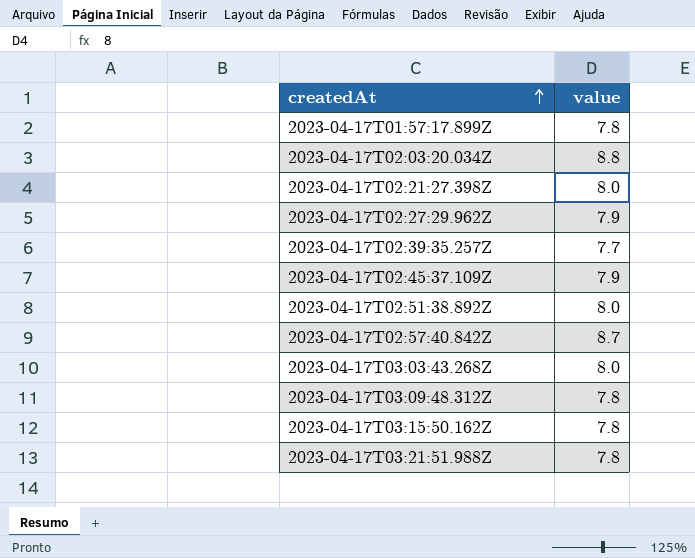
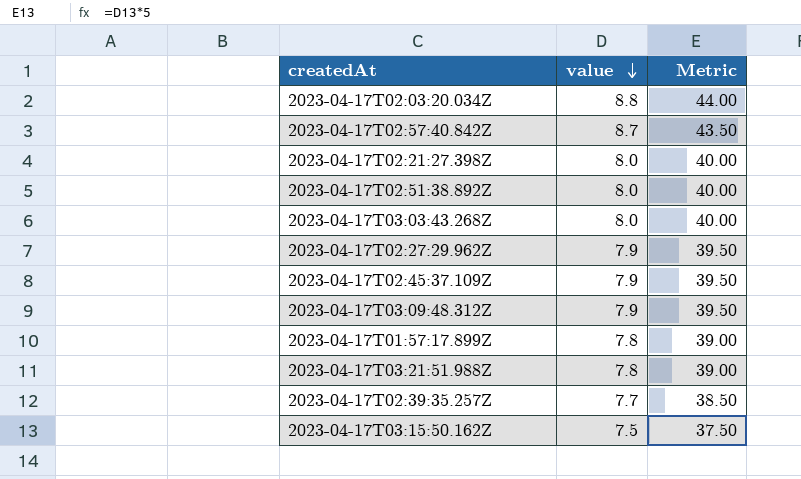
row order: createdAt ascending -> value descending
column Metric | formula: none -> [value] * 5
2023-04-17T03:09:48.312Z | value: 7.8 -> 7.9
2023-04-17T03:15:50.162Z | value: 7.8 -> 7.5

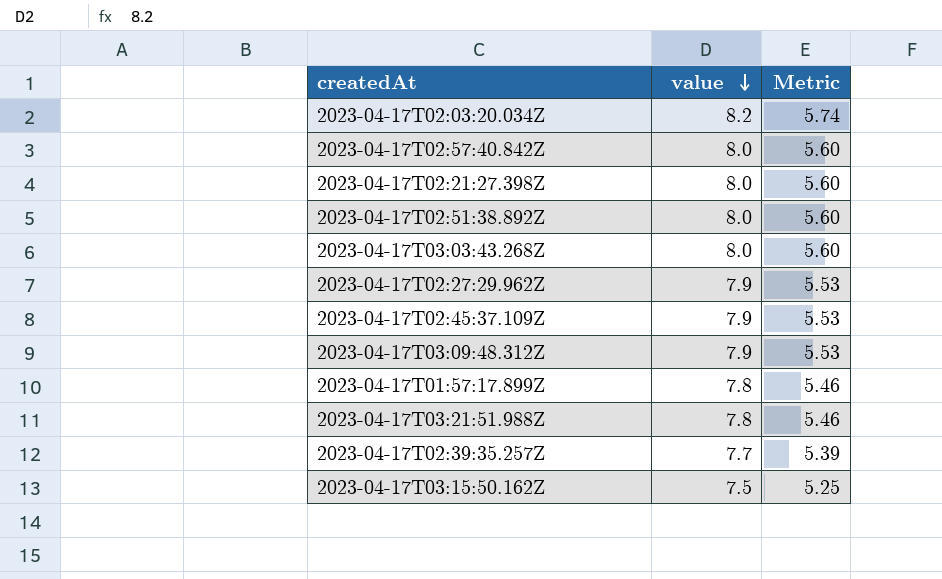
column Metric | formula: [value] * 5 -> [value] * 0.7
2023-04-17T02:03:20.034Z | value: 8.8 -> 8.2
2023-04-17T02:57:40.842Z | value: 8.7 -> 8.0

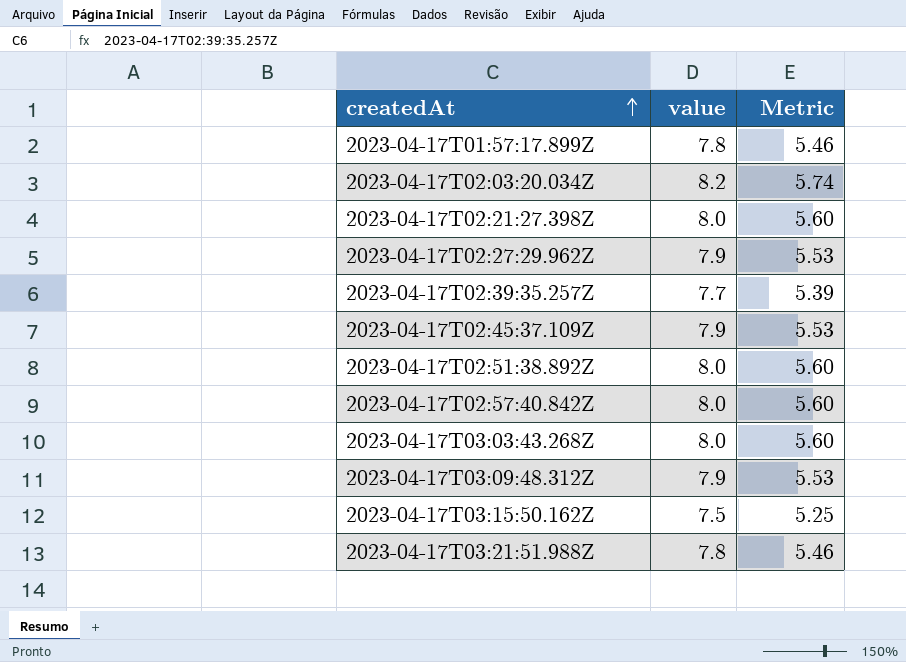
row order: value descending -> createdAt ascending

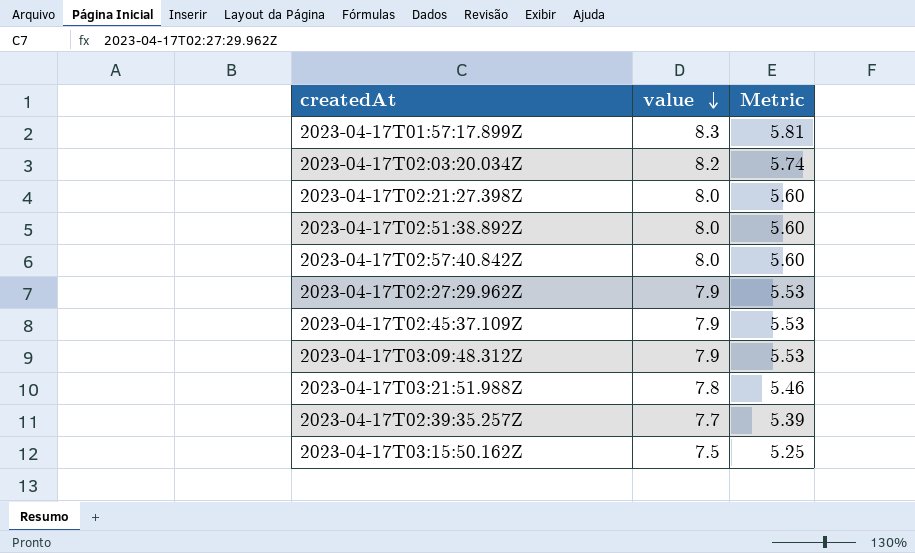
row order: createdAt ascending -> value descending
row 2023-04-17T03:03:43.268Z: 8.0 | 5.60 -> none
2023-04-17T01:57:17.899Z | value: 7.8 -> 8.3
2023-04-17T01:57:17.899Z | Metric: 5.46 -> 5.81

